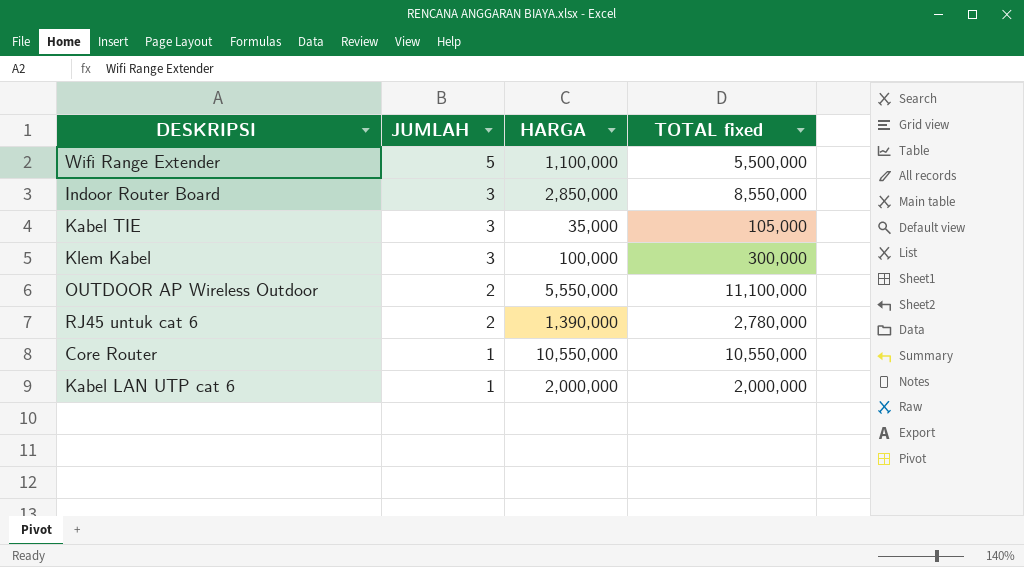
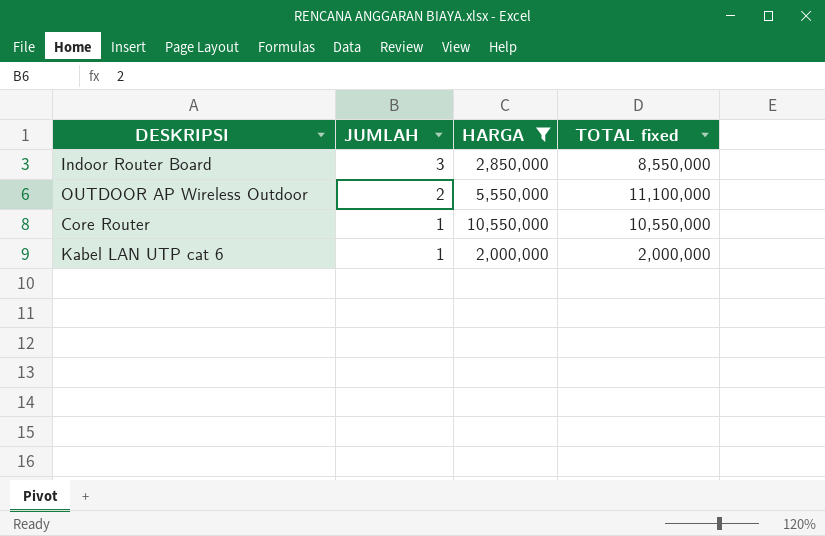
filter: none -> HARGA >= 2,000,000

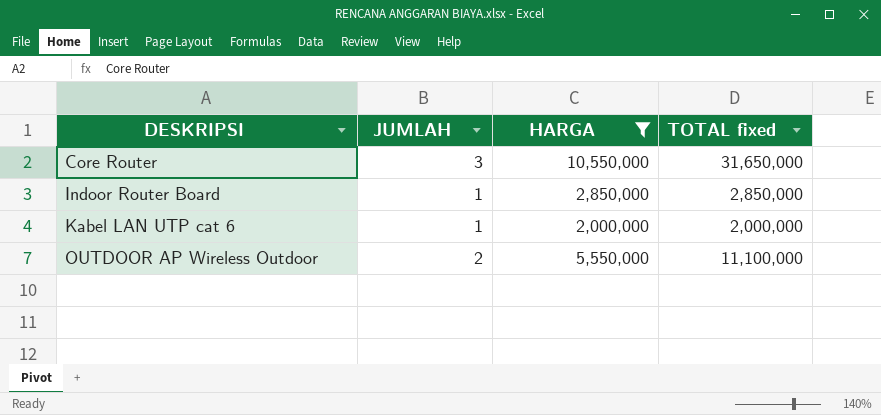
row order: JUMLAH descending -> DESKRIPSI ascending
Core Router | JUMLAH: 1 -> 3
Core Router | TOTAL fixed: 10,550,000 -> 31,650,000
Indoor Router Board | JUMLAH: 3 -> 1
Indoor Router Board | TOTAL fixed: 8,550,000 -> 2,850,000

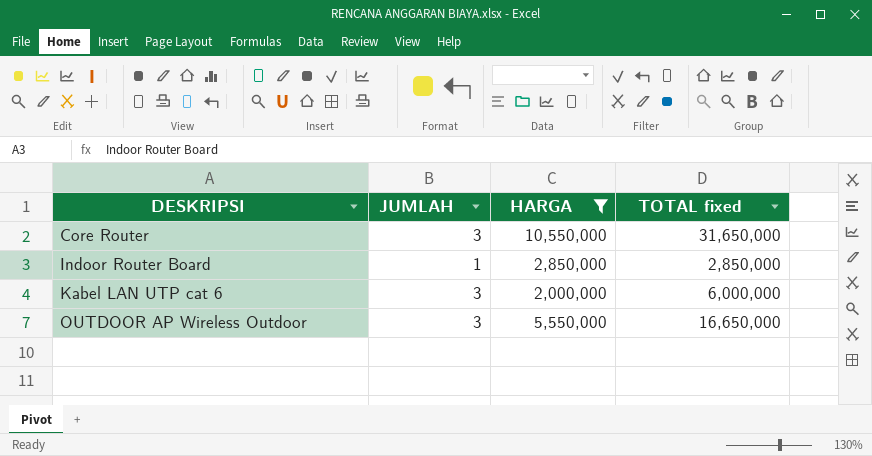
Kabel LAN UTP cat 6 | JUMLAH: 1 -> 3
Kabel LAN UTP cat 6 | TOTAL fixed: 2,000,000 -> 6,000,000
OUTDOOR AP Wireless Outdoor | JUMLAH: 2 -> 3
OUTDOOR AP Wireless Outdoor | TOTAL fixed: 11,100,000 -> 16,650,000

